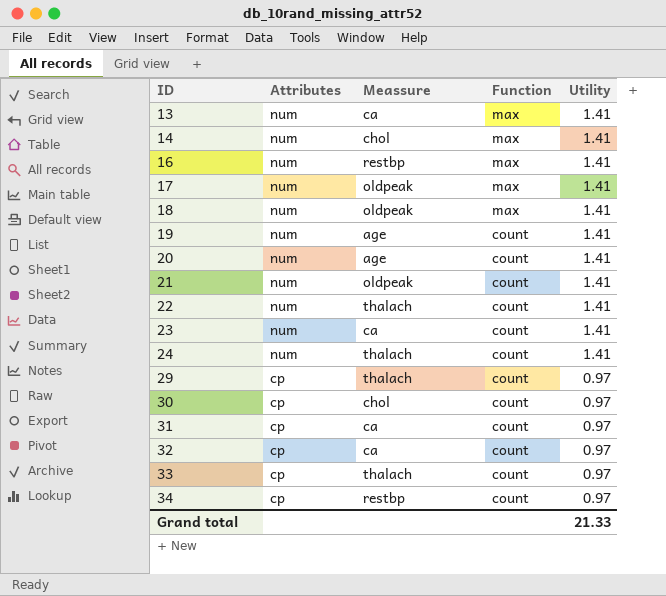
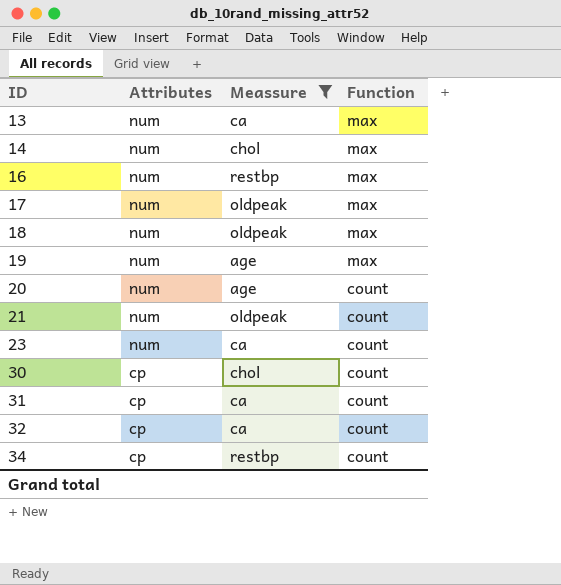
filter: none -> Meassure != thalach
column Utility | position: 5 -> none
19 | Function: count -> max

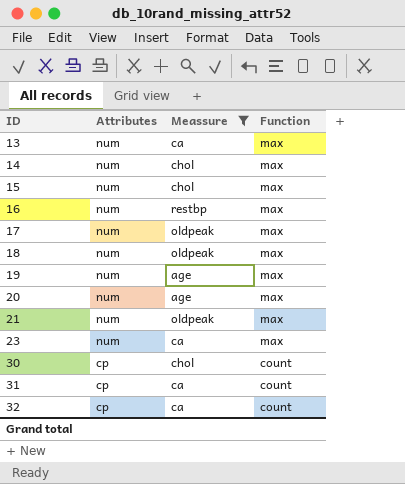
row 34: cp | restbp | count -> none
row 15: none -> num | chol | max
20 | Function: count -> max
21 | Function: count -> max
23 | Function: count -> max

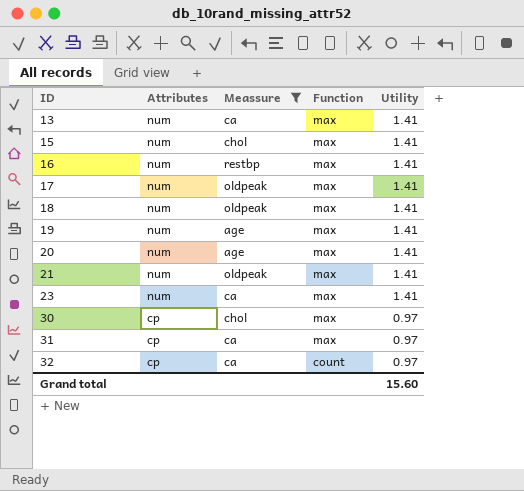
column Utility | position: none -> 5
row 14: num | chol | max -> none
30 | Function: count -> max
31 | Function: count -> max

